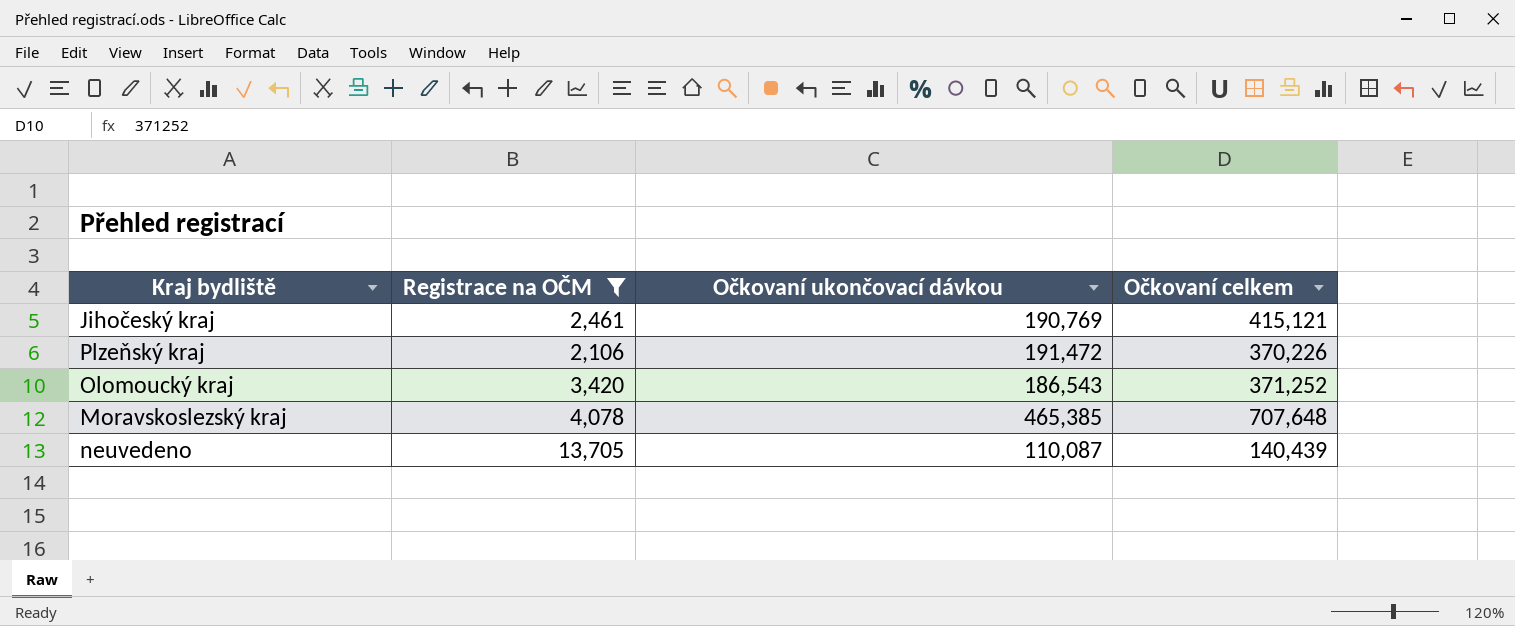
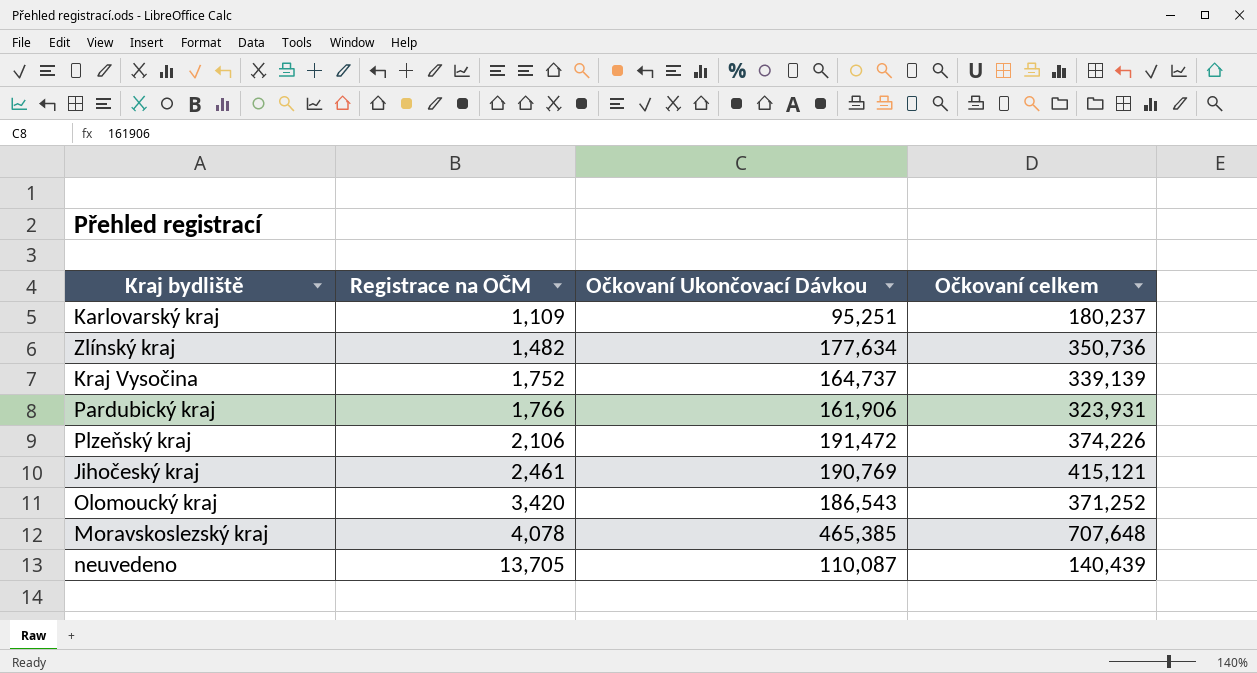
filter: Registrace na OČM >= 2,106 -> none
row order: none -> Registrace na OČM ascending
column name: Očkovaní ukončovací dávkou -> Očkovaní Ukončovací Dávkou
Plzeňský kraj | Očkovaní celkem: 370,226 -> 374,226

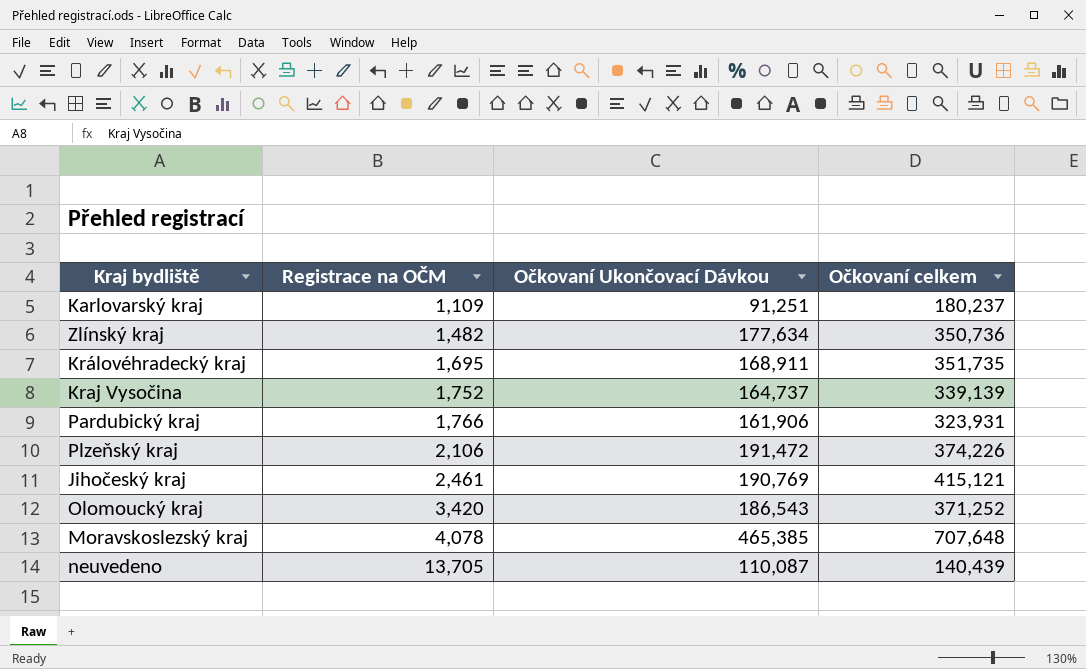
Karlovarský kraj | Očkovaní Ukončovací Dávkou: 95,251 -> 91,251
row Královéhradecký kraj: none -> 1,695 | 168,911 | 351,735

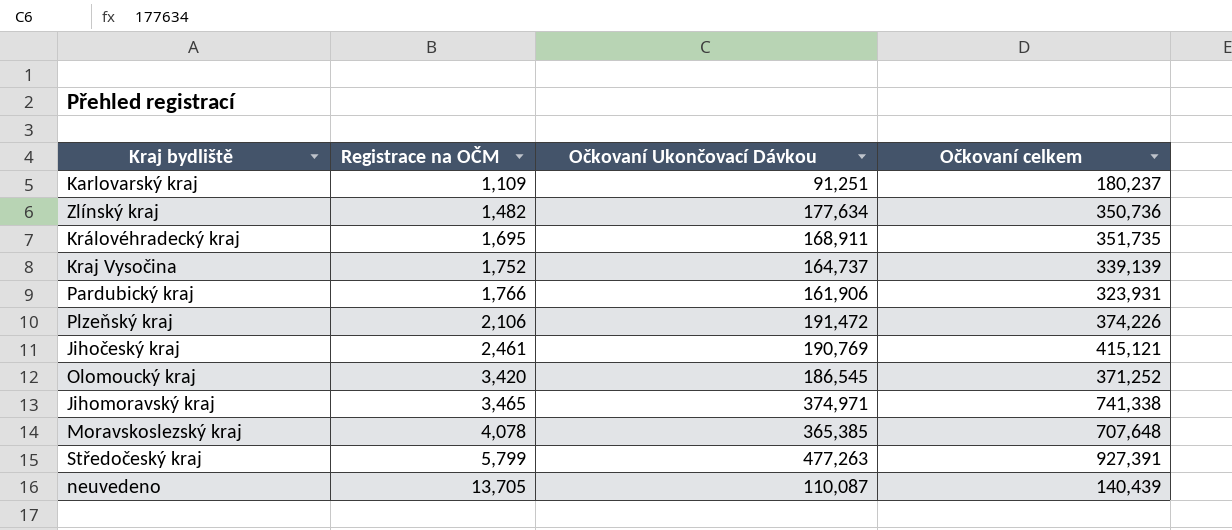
Olomoucký kraj | Očkovaní Ukončovací Dávkou: 186,543 -> 186,545
row Jihomoravský kraj: none -> 3,465 | 374,971 | 741,338
Moravskoslezský kraj | Očkovaní Ukončovací Dávkou: 465,385 -> 365,385
row Středočeský kraj: none -> 5,799 | 477,263 | 927,391

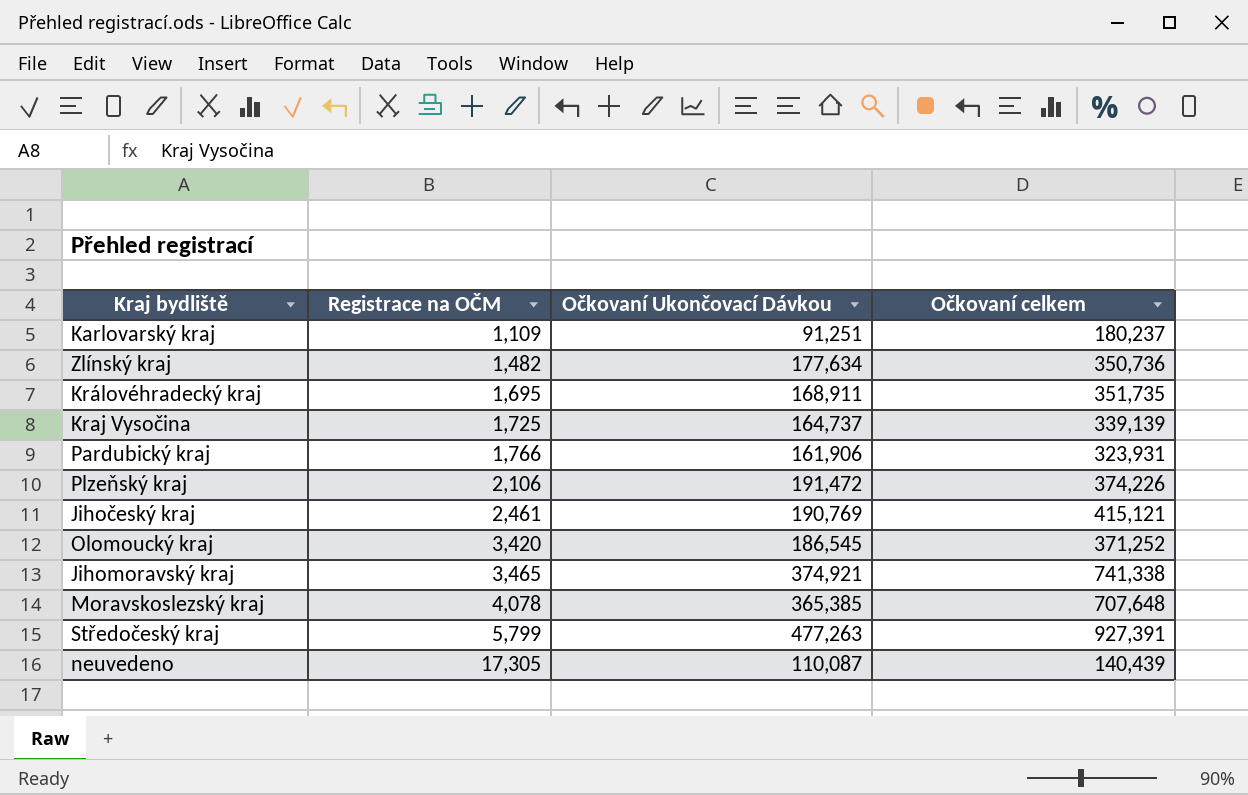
Kraj Vysočina | Registrace na OČM: 1,752 -> 1,725
Jihomoravský kraj | Očkovaní Ukončovací Dávkou: 374,971 -> 374,921
neuvedeno | Registrace na OČM: 13,705 -> 17,305

